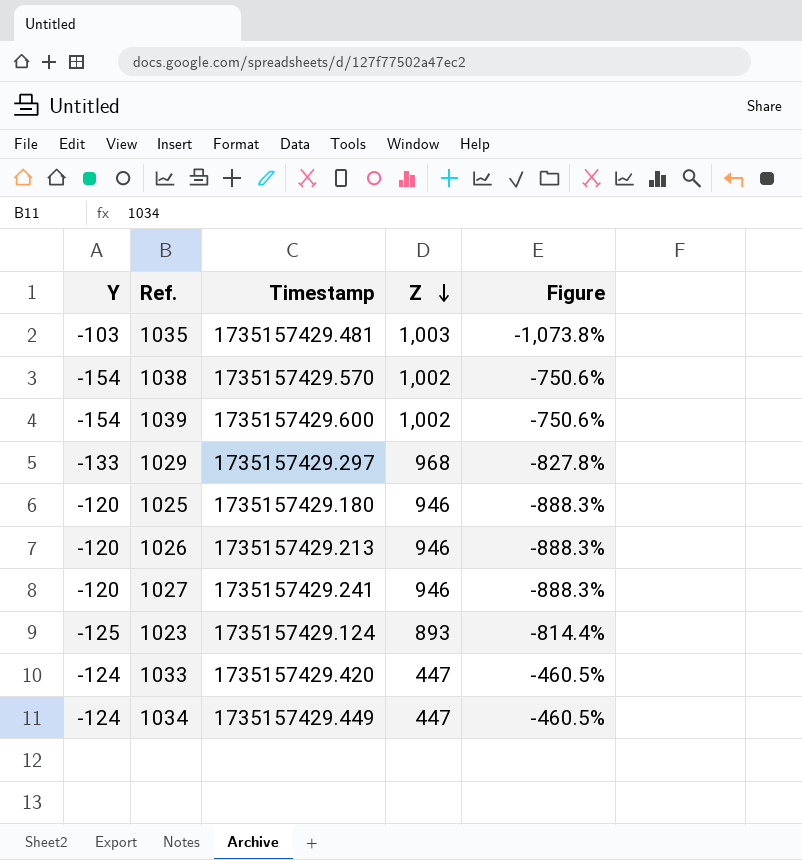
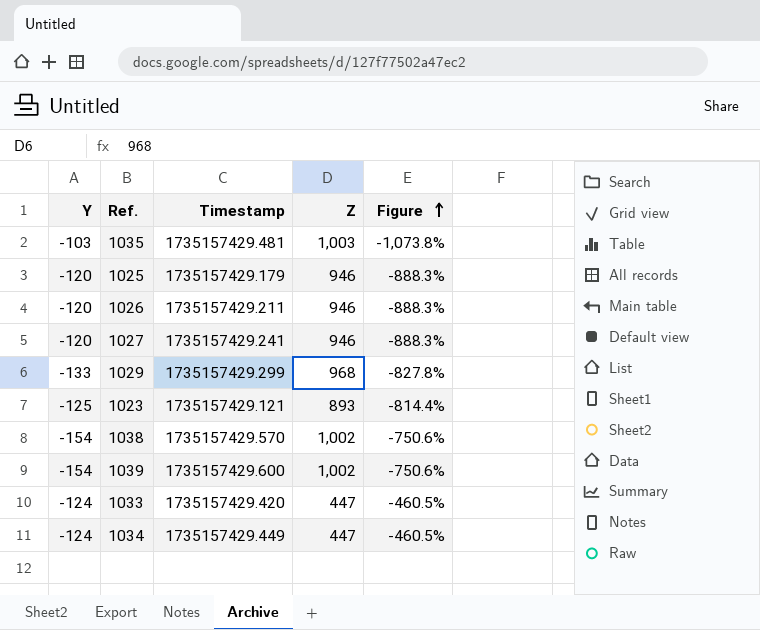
row order: Z descending -> Figure ascending
1025 | Timestamp: 1735157429.180 -> 1735157429.179
1026 | Timestamp: 1735157429.213 -> 1735157429.211
1029 | Timestamp: 1735157429.297 -> 1735157429.299
1023 | Timestamp: 1735157429.124 -> 1735157429.121

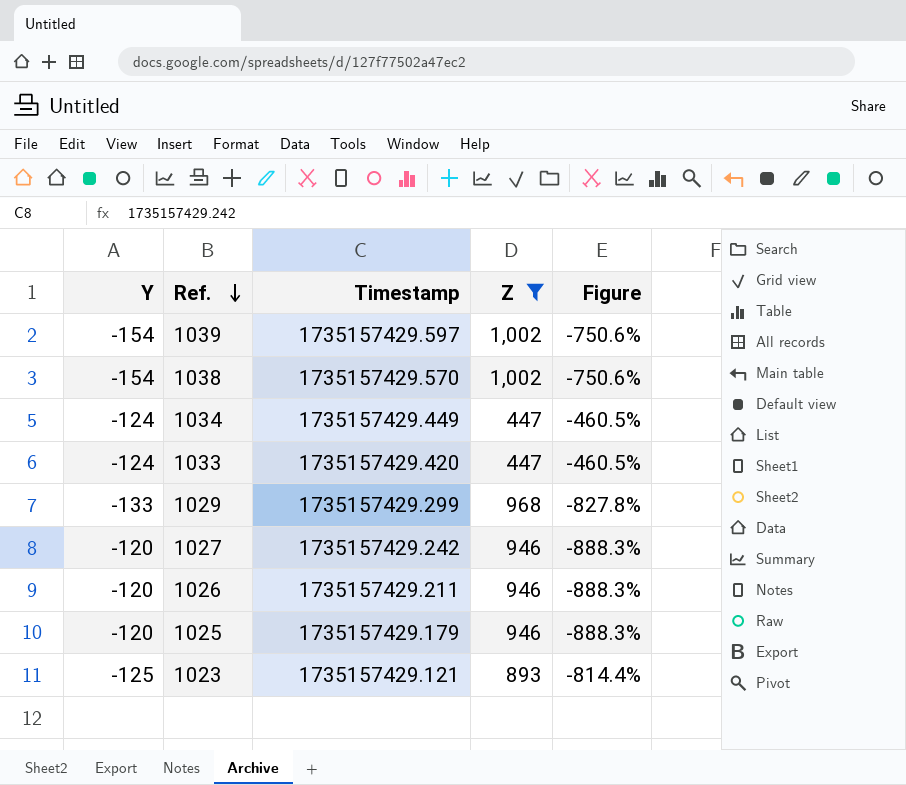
filter: none -> Z != 1,003
row order: Figure ascending -> Ref. descending
1039 | Timestamp: 1735157429.600 -> 1735157429.597
1027 | Timestamp: 1735157429.241 -> 1735157429.242

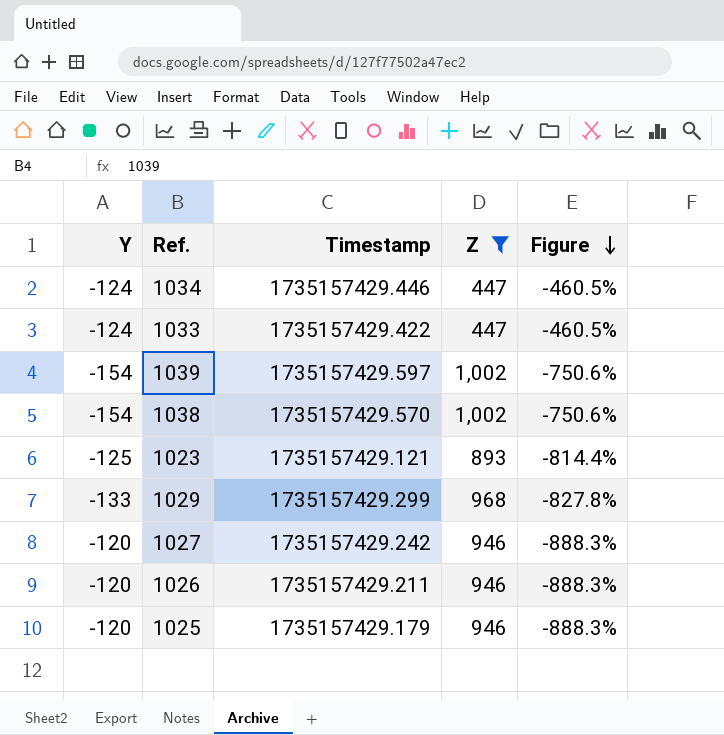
row order: Ref. descending -> Figure descending
1034 | Timestamp: 1735157429.449 -> 1735157429.446
1033 | Timestamp: 1735157429.420 -> 1735157429.422

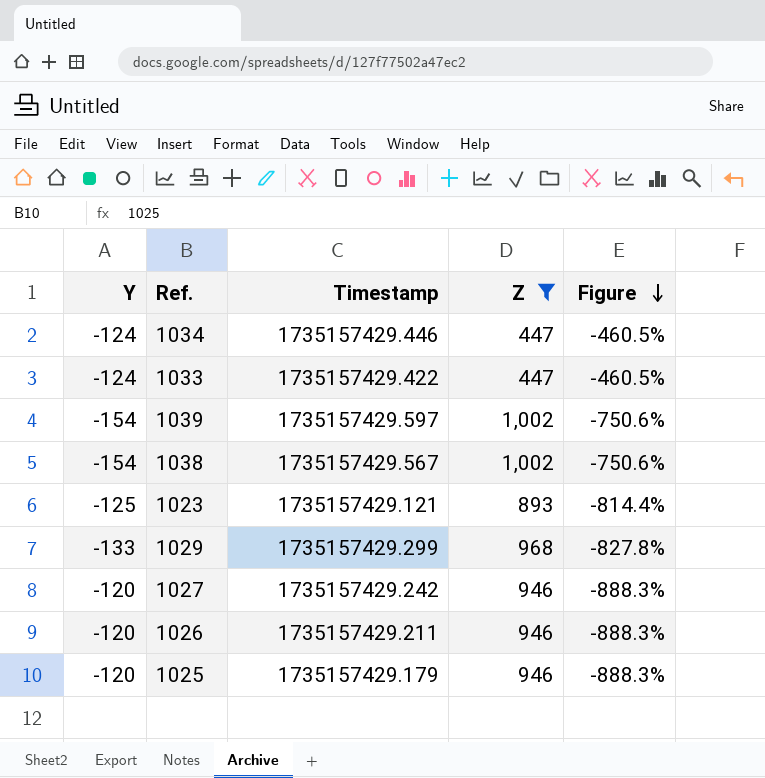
1038 | Timestamp: 1735157429.570 -> 1735157429.567

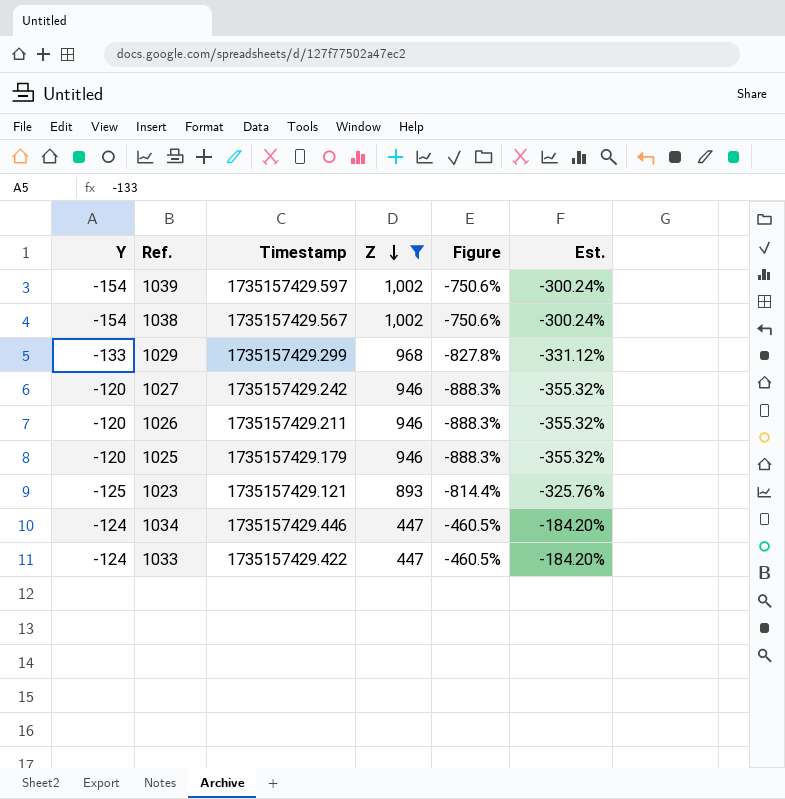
row order: Figure descending -> Z descending
column Est. | formula: none -> [Figure] * 0.4

